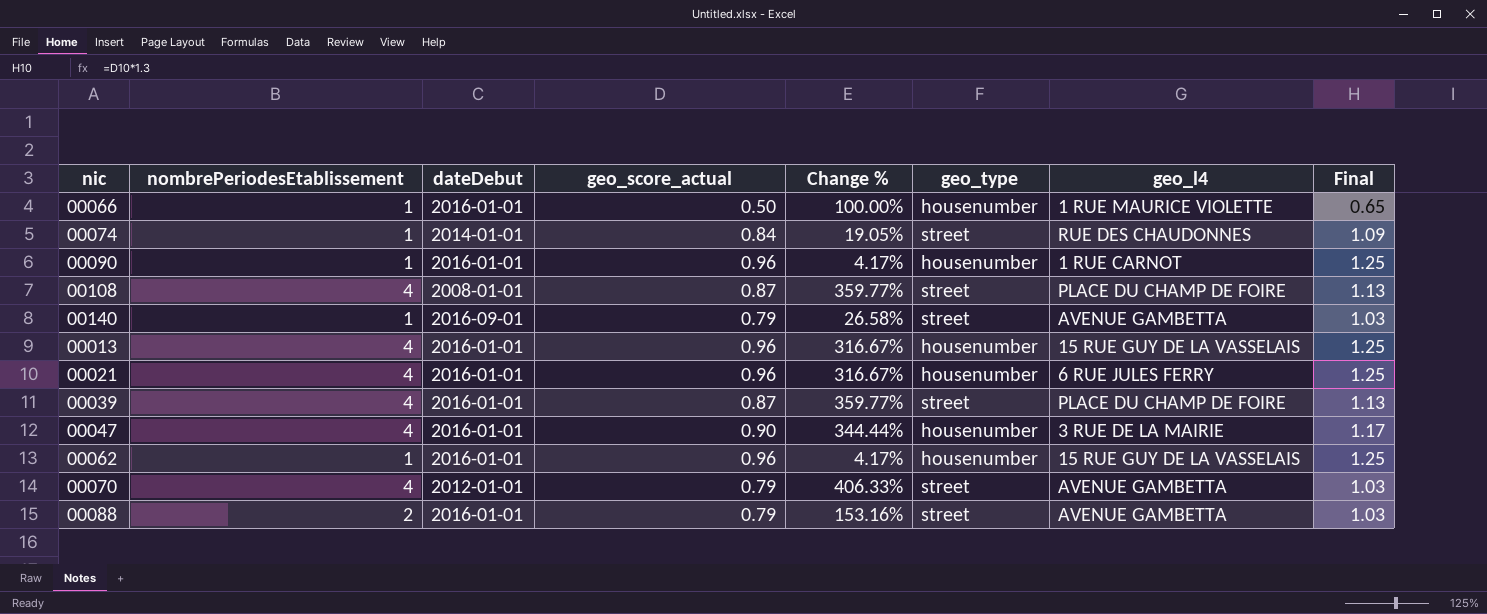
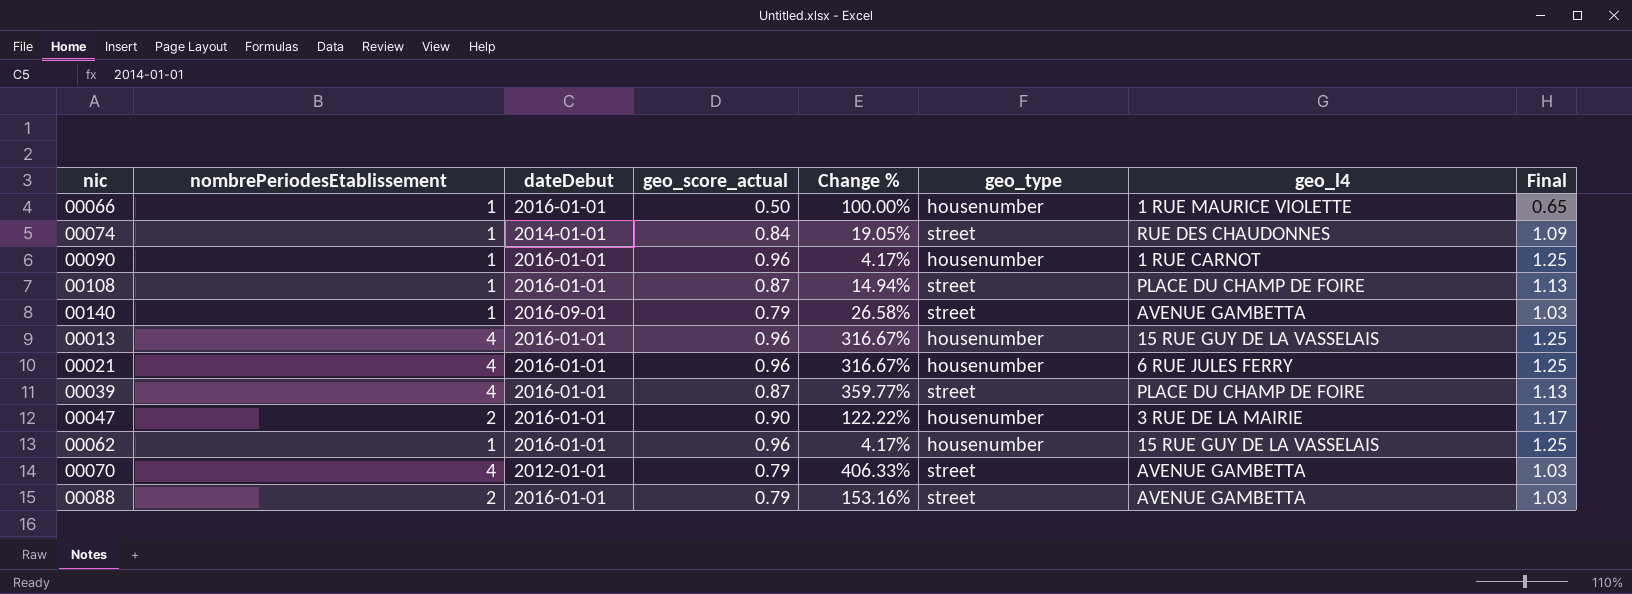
00108 | nombrePeriodesEtablissement: 4 -> 1
00108 | dateDebut: 2008-01-01 -> 2016-01-01
00108 | Change %: 359.77% -> 14.94%
00047 | nombrePeriodesEtablissement: 4 -> 2
00047 | Change %: 344.44% -> 122.22%

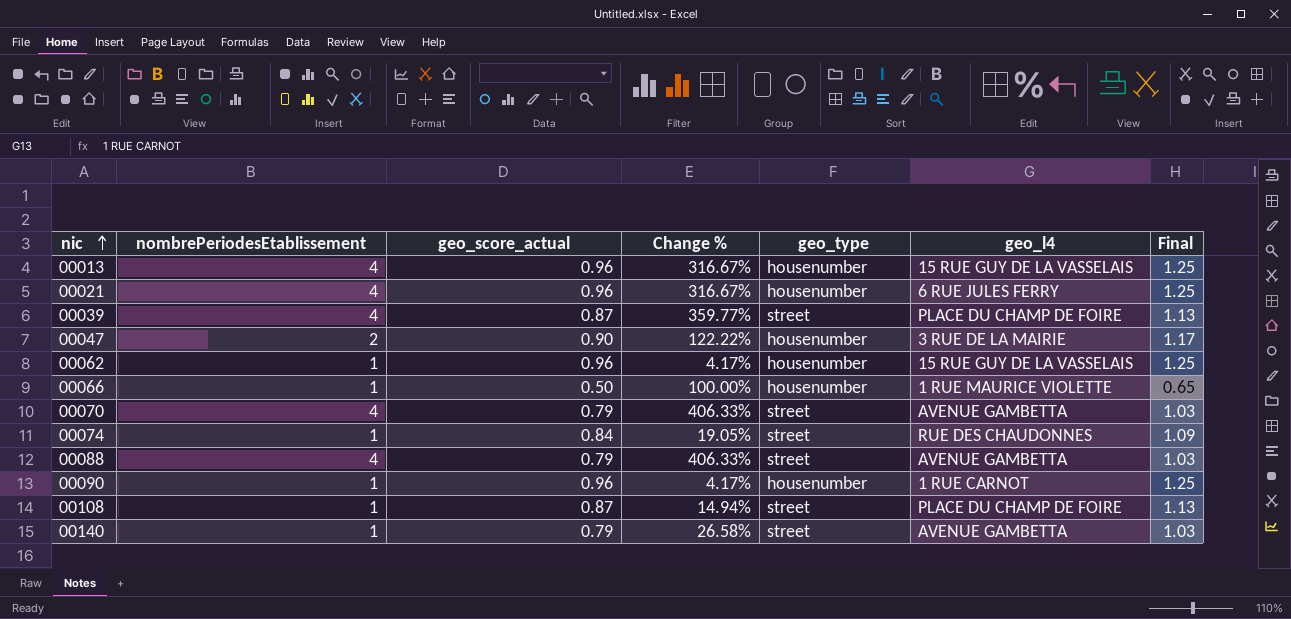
row order: none -> nic ascending
column dateDebut | position: 3 -> none
00088 | nombrePeriodesEtablissement: 2 -> 4
00088 | Change %: 153.16% -> 406.33%

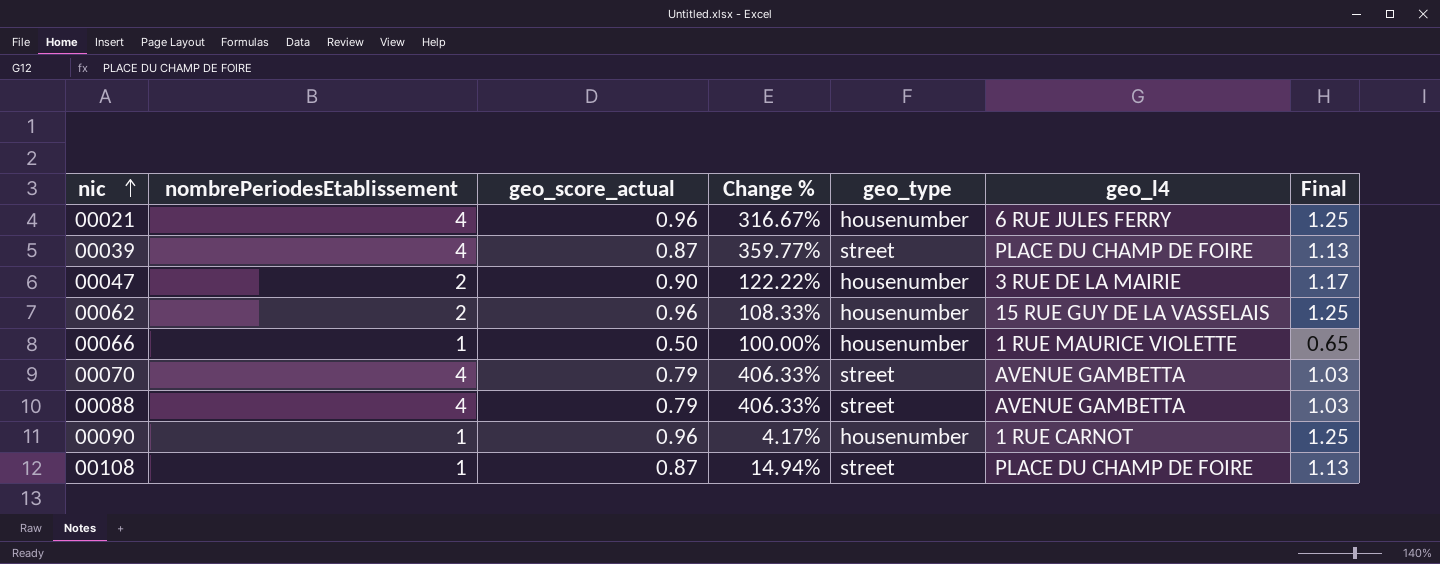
row 00013: 4 | 0.96 | 316.67% | housenumber | 15 RUE GUY DE LA VASSELAIS | 1.25 -> none
row 00074: 1 | 0.84 | 19.05% | street | RUE DES CHAUDONNES | 1.09 -> none
row 00140: 1 | 0.79 | 26.58% | street | AVENUE GAMBETTA | 1.03 -> none
00062 | nombrePeriodesEtablissement: 1 -> 2
00062 | Change %: 4.17% -> 108.33%

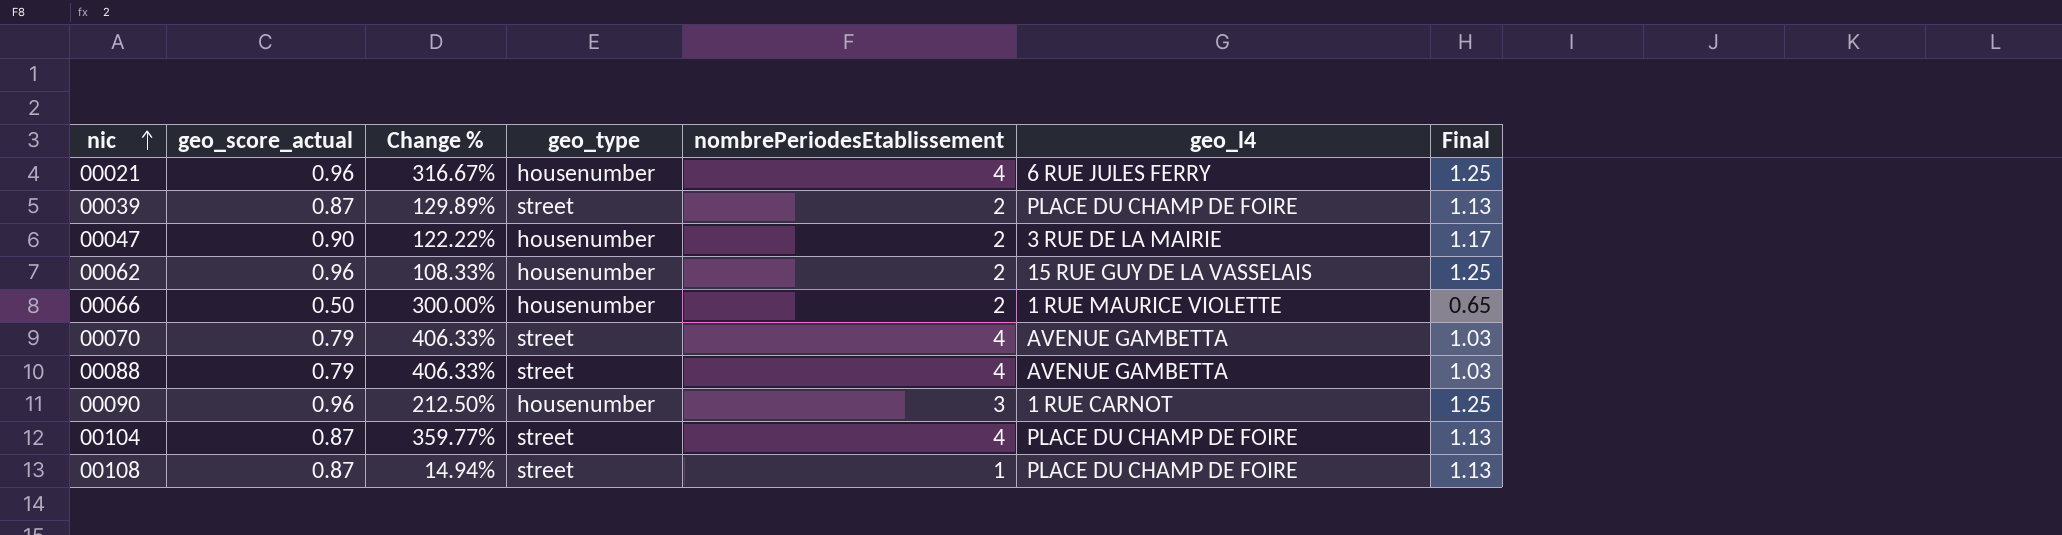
column nombrePeriodesEtablissement | position: 2 -> 5
00039 | Change %: 359.77% -> 129.89%
00039 | nombrePeriodesEtablissement: 4 -> 2
00066 | Change %: 100.00% -> 300.00%
00066 | nombrePeriodesEtablissement: 1 -> 2
00090 | Change %: 4.17% -> 212.50%
00090 | nombrePeriodesEtablissement: 1 -> 3
row 00104: none -> 0.87 | 359.77% | street | 4 | PLACE DU CHAMP DE FOIRE | 1.13

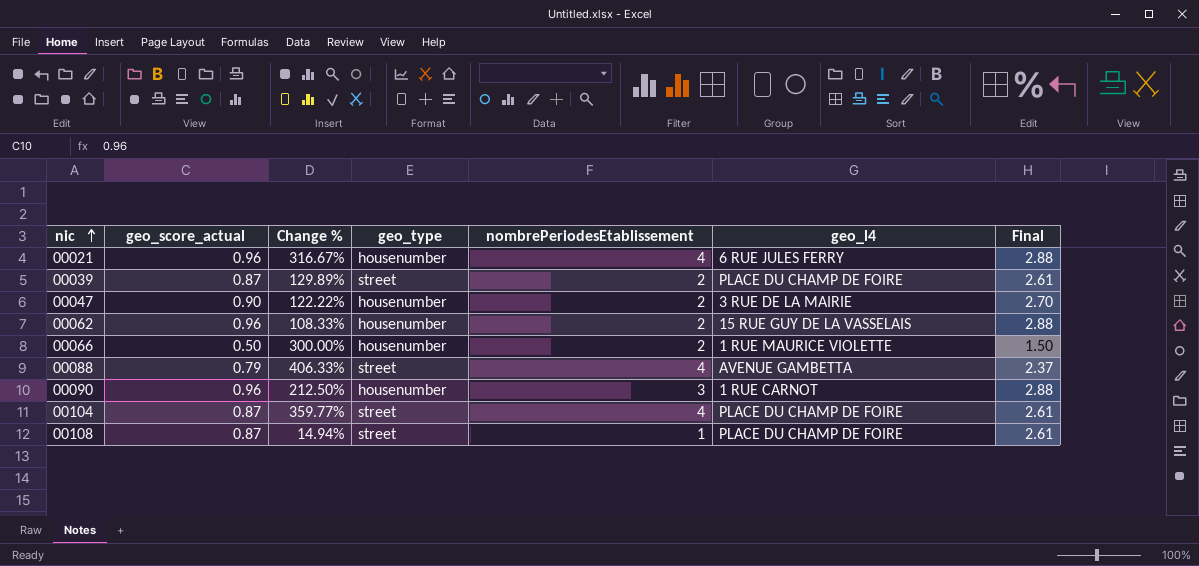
column Final | formula: [geo_score_actual] * 1.3 -> [geo_score_actual] * 3
row 00070: 0.79 | 406.33% | street | 4 | AVENUE GAMBETTA | 1.03 -> none

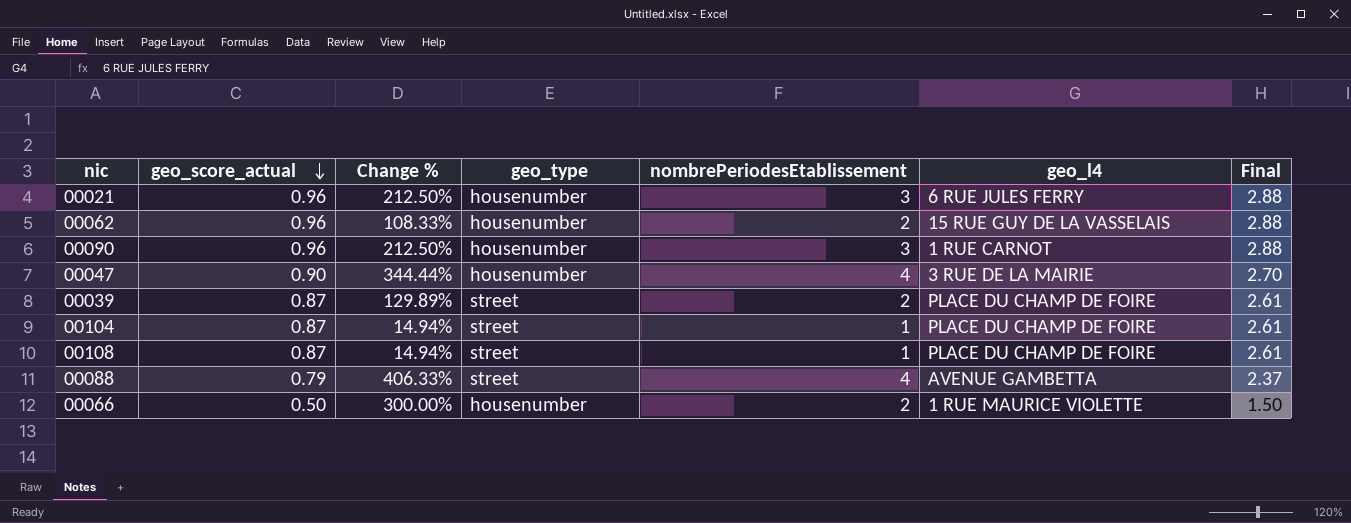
row order: nic ascending -> geo_score_actual descending
00021 | Change %: 316.67% -> 212.50%
00021 | nombrePeriodesEtablissement: 4 -> 3
00047 | Change %: 122.22% -> 344.44%
00047 | nombrePeriodesEtablissement: 2 -> 4
00104 | Change %: 359.77% -> 14.94%
00104 | nombrePeriodesEtablissement: 4 -> 1

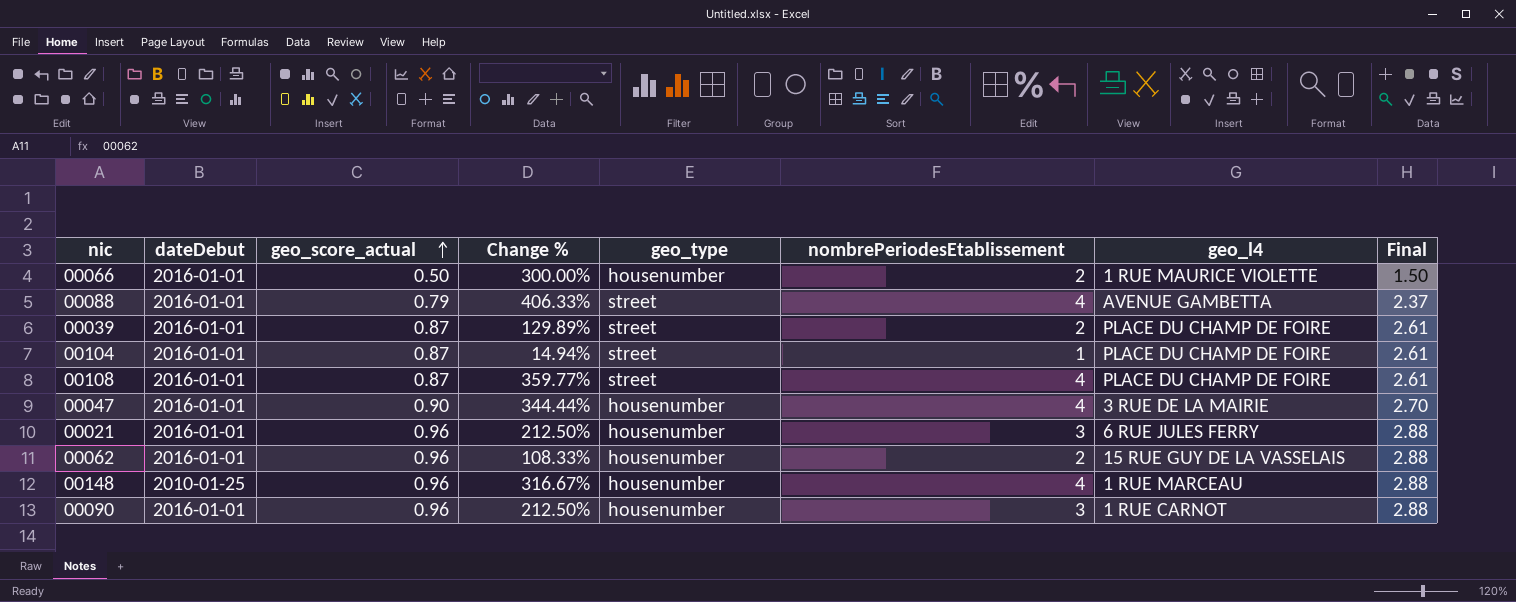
row order: geo_score_actual descending -> geo_score_actual ascending
column dateDebut | position: none -> 2
00108 | Change %: 14.94% -> 359.77%
00108 | nombrePeriodesEtablissement: 1 -> 4
row 00148: none -> 2010-01-25 | 0.96 | 316.67% | housenumber | 4 | 1 RUE MARCEAU | 2.88

